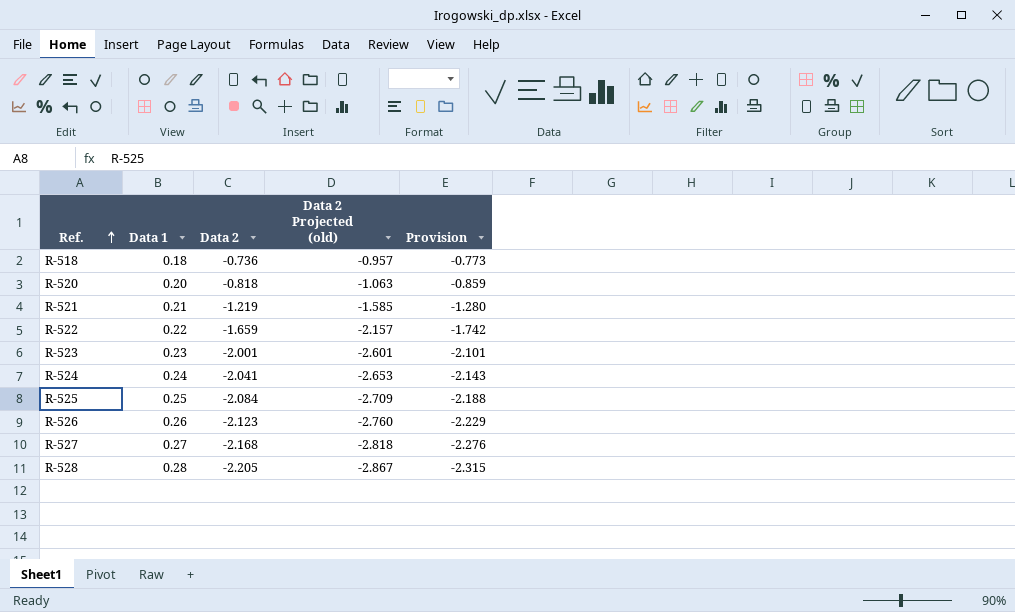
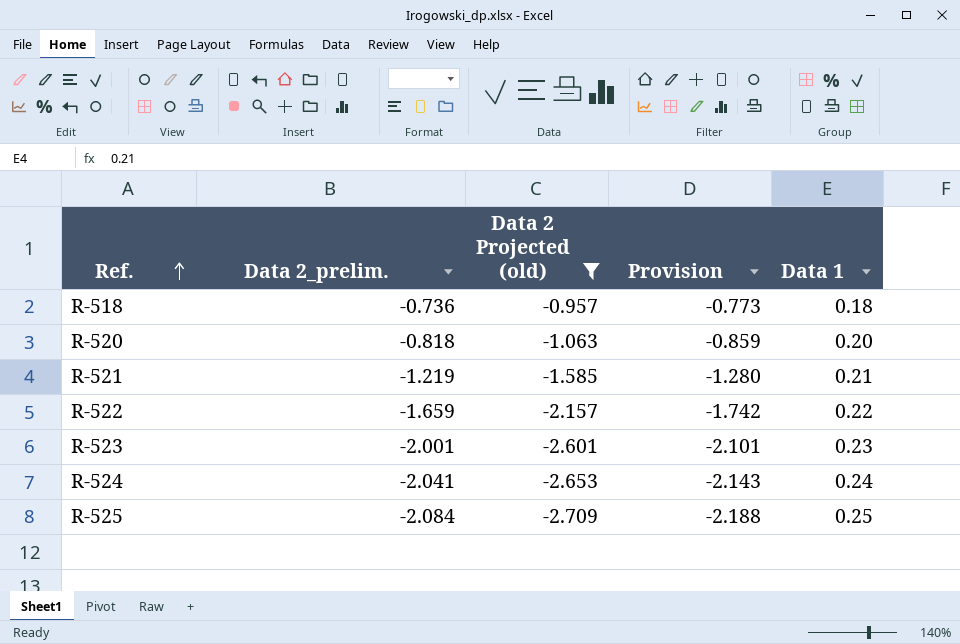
filter: none -> Data 2 Projected (old) >= -2.709
column name: Data 2 -> Data 2_prelim.
column Data 1 | position: 2 -> 5

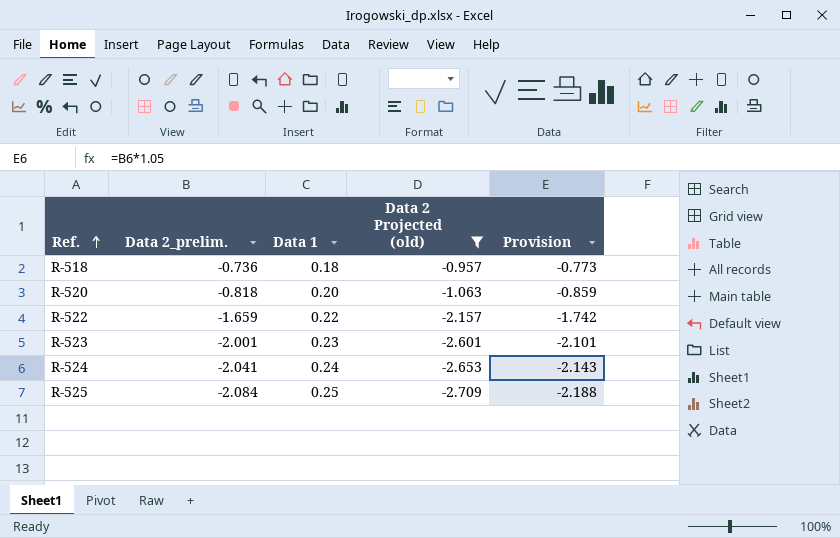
column Data 1 | position: 5 -> 3
row R-521: -1.219 | -1.585 | -1.280 | 0.21 -> none

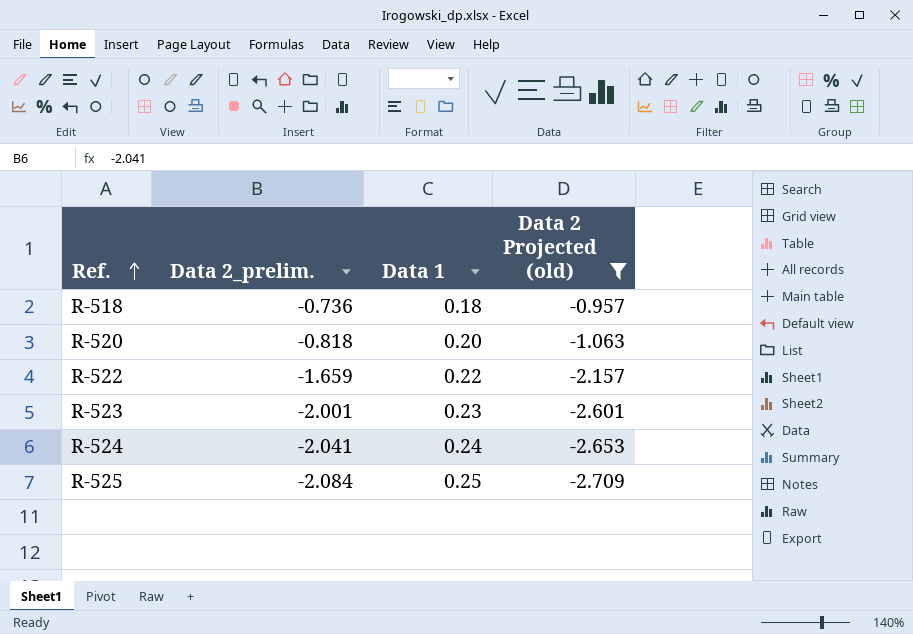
column Provision | formula: [Data 2_prelim.] * 1.05 -> none

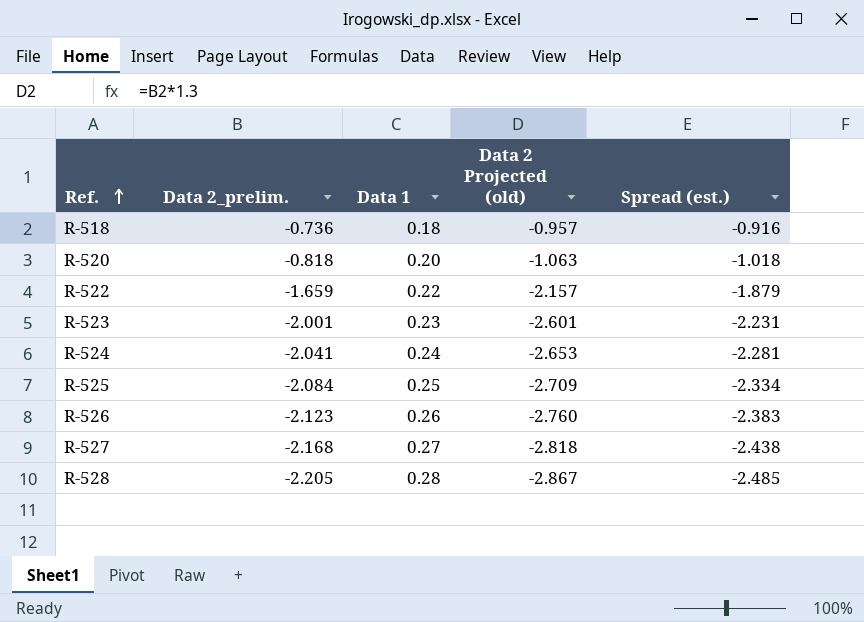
filter: Data 2 Projected (old) >= -2.709 -> none
column Spread (est.) | formula: none -> [Data 2_prelim.] - [Data 1]

